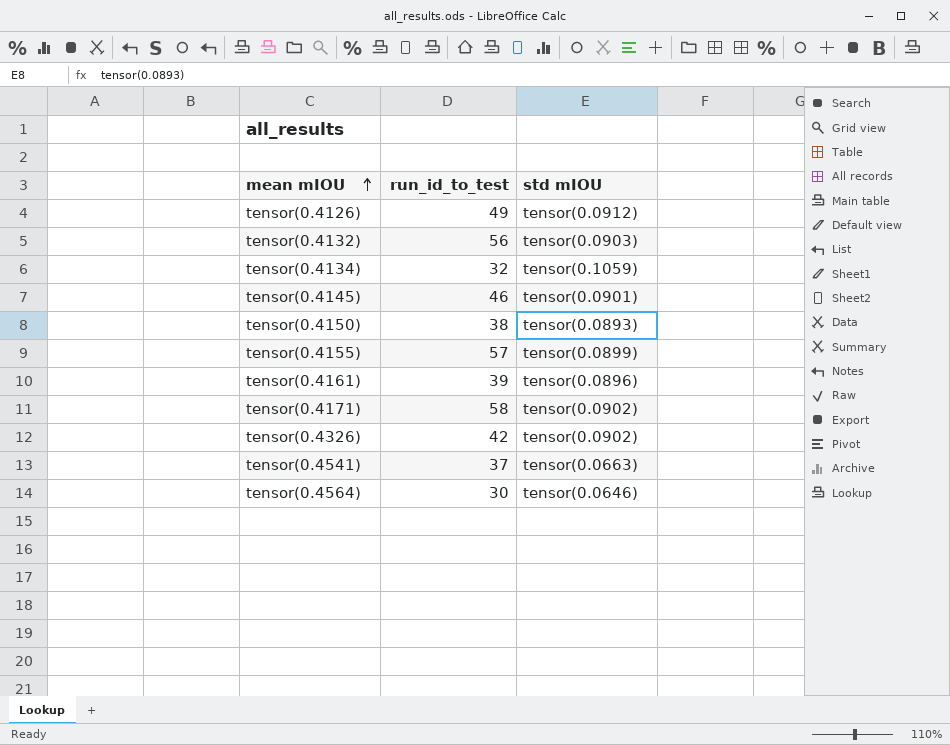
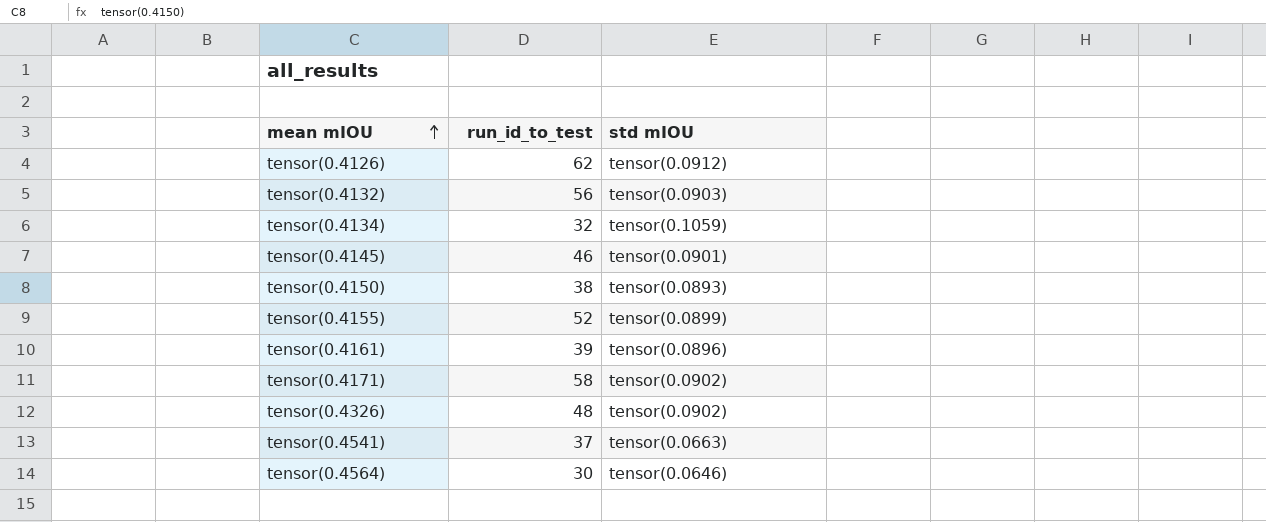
tensor(0.4126) | run_id_to_test: 49 -> 62
tensor(0.4155) | run_id_to_test: 57 -> 52
tensor(0.4326) | run_id_to_test: 42 -> 48

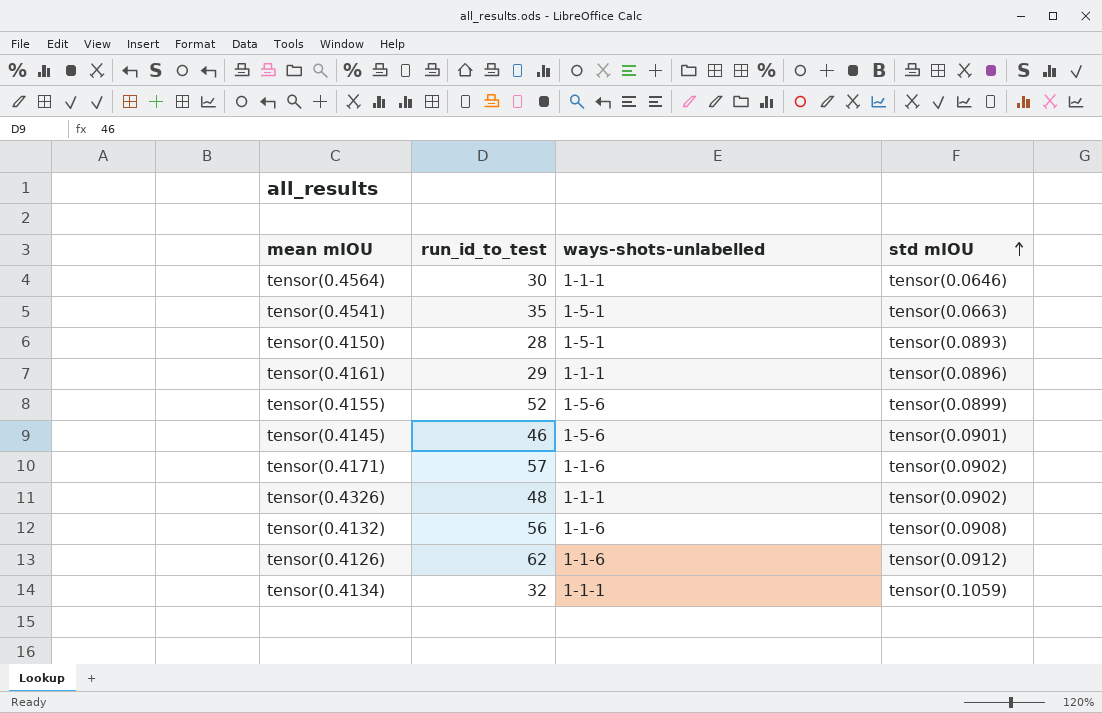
row order: mean mIOU ascending -> std mIOU ascending
column ways-shots-unlabelled | position: none -> 3
tensor(0.4541) | run_id_to_test: 37 -> 35
tensor(0.4150) | run_id_to_test: 38 -> 28
tensor(0.4161) | run_id_to_test: 39 -> 29
tensor(0.4171) | run_id_to_test: 58 -> 57
tensor(0.4132) | std mIOU: tensor(0.0903) -> tensor(0.0908)

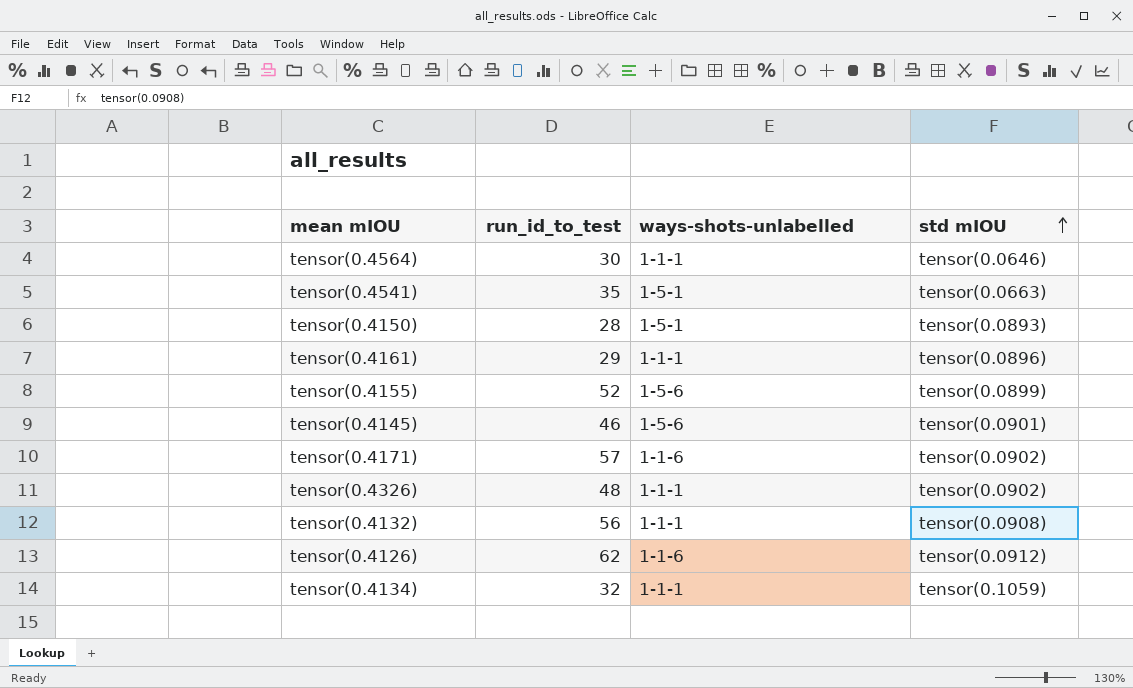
tensor(0.4132) | ways-shots-unlabelled: 1-1-6 -> 1-1-1

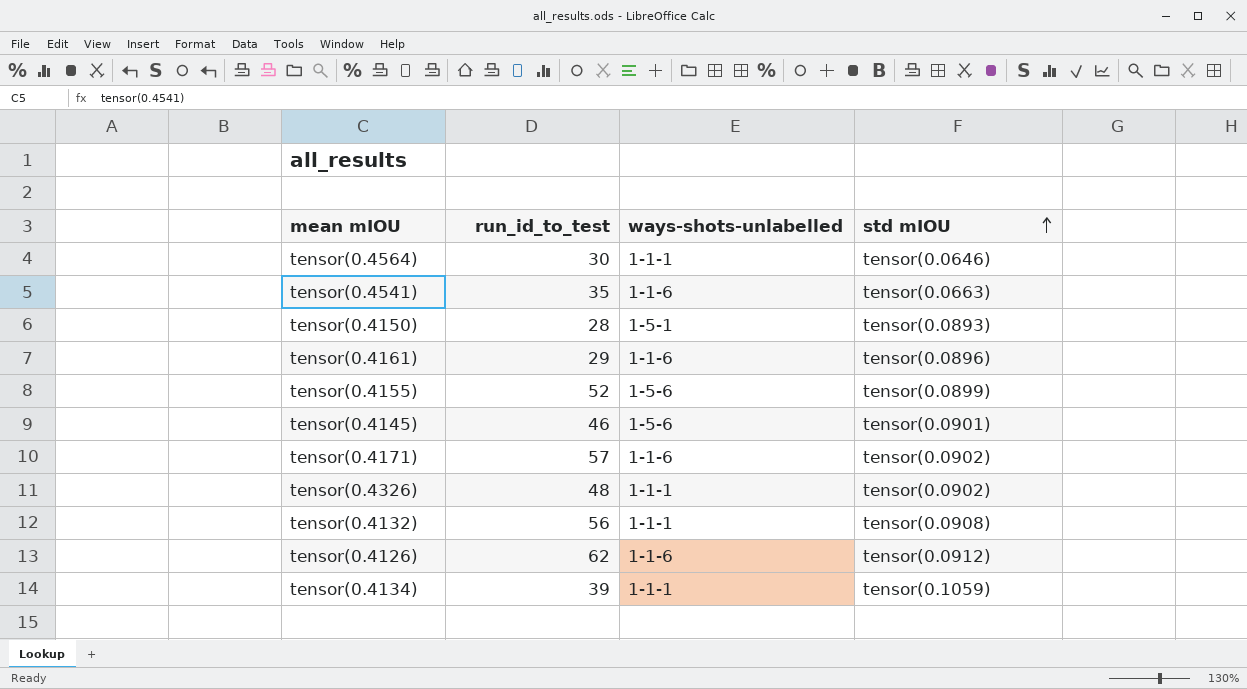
tensor(0.4541) | ways-shots-unlabelled: 1-5-1 -> 1-1-6
tensor(0.4161) | ways-shots-unlabelled: 1-1-1 -> 1-1-6
tensor(0.4134) | run_id_to_test: 32 -> 39

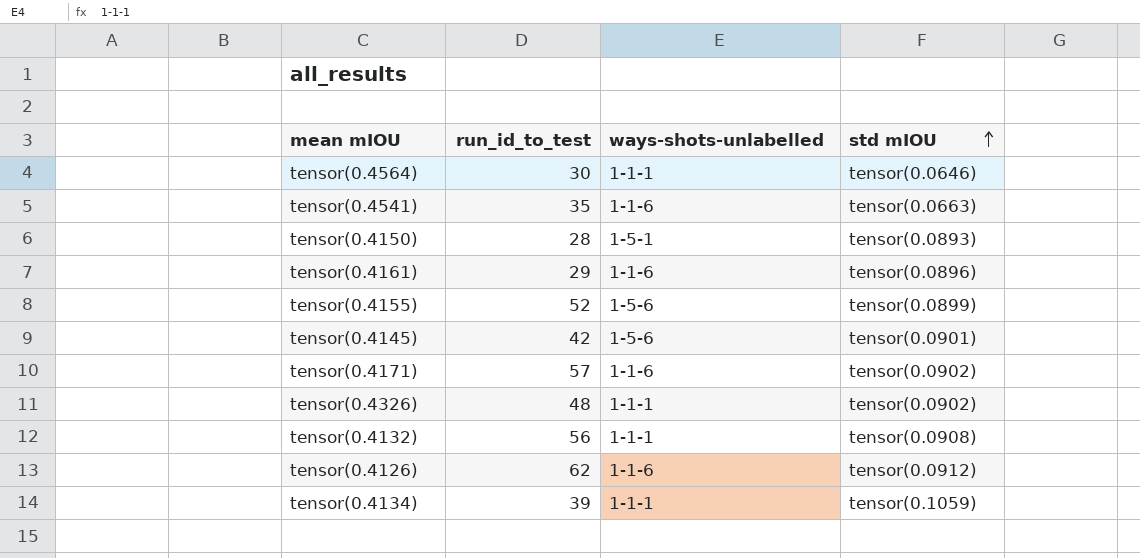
tensor(0.4145) | run_id_to_test: 46 -> 42

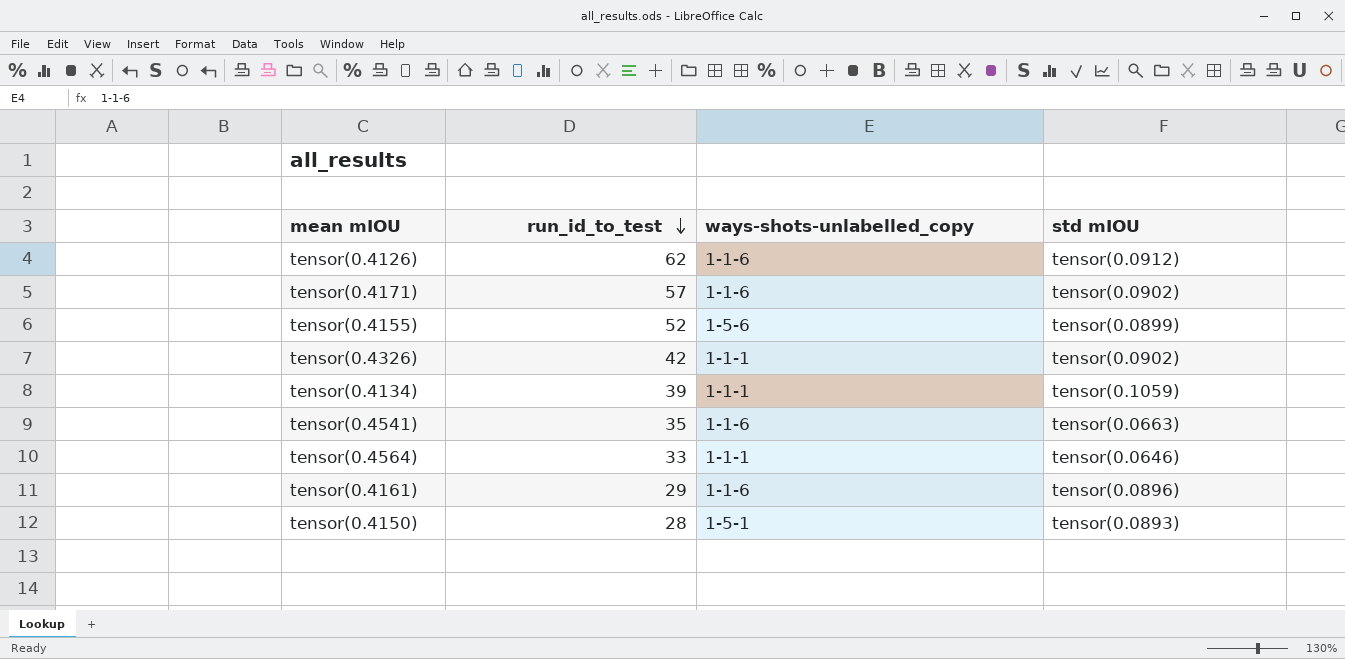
row order: std mIOU ascending -> run_id_to_test descending
column name: ways-shots-unlabelled -> ways-shots-unlabelled_copy
row tensor(0.4145): 42 | 1-5-6 | tensor(0.0901) -> none
row tensor(0.4132): 56 | 1-1-1 | tensor(0.0908) -> none
tensor(0.4326) | run_id_to_test: 48 -> 42
tensor(0.4564) | run_id_to_test: 30 -> 33

